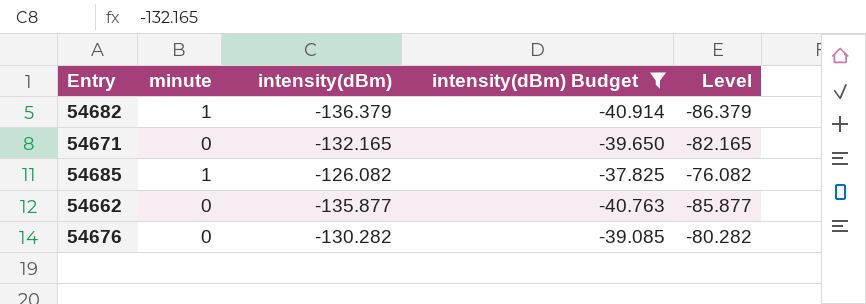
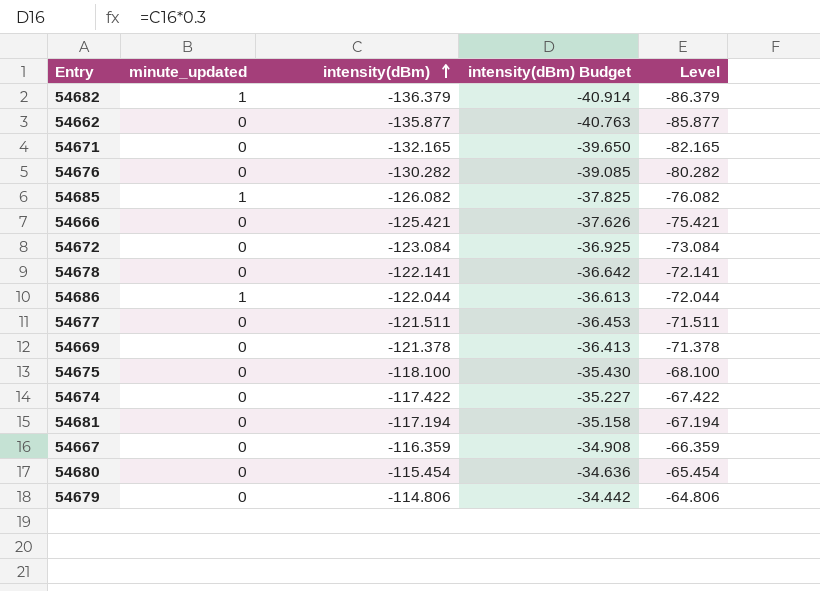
filter: intensity(dBm) Budget <= -37.825 -> none
row order: none -> intensity(dBm) ascending
column name: minute -> minute_updated

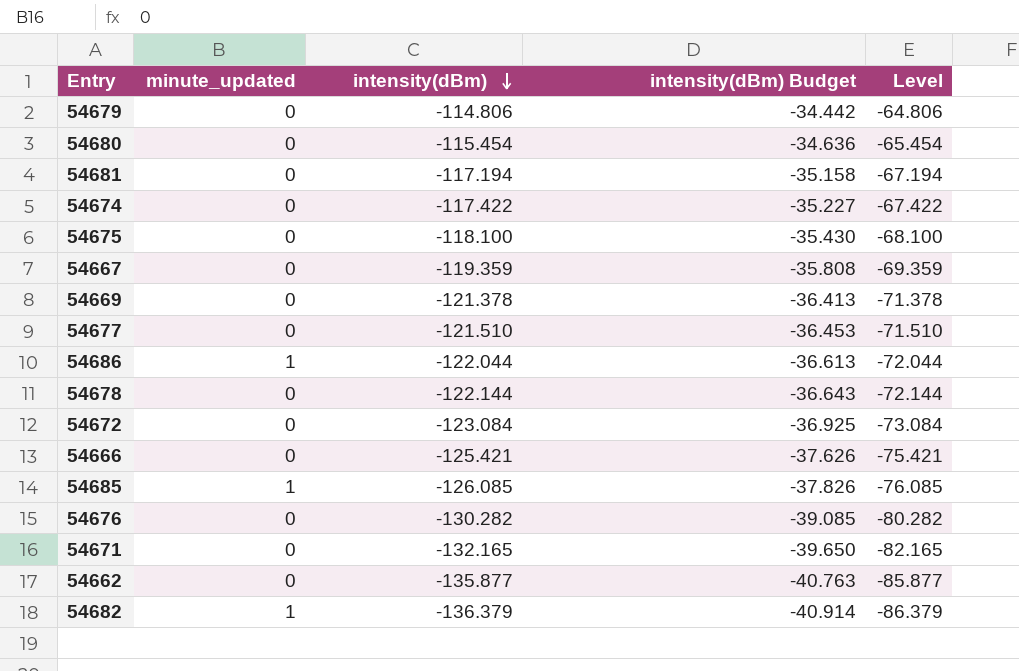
row order: intensity(dBm) ascending -> intensity(dBm) descending
54667 | intensity(dBm): -116.359 -> -119.359
54667 | intensity(dBm) Budget: -34.908 -> -35.808
54667 | Level: -66.359 -> -69.359
54677 | intensity(dBm): -121.511 -> -121.510
54677 | Level: -71.511 -> -71.510
54678 | intensity(dBm): -122.141 -> -122.144
54678 | intensity(dBm) Budget: -36.642 -> -36.643
54678 | Level: -72.141 -> -72.144
54685 | intensity(dBm): -126.082 -> -126.085
54685 | intensity(dBm) Budget: -37.825 -> -37.826
54685 | Level: -76.082 -> -76.085

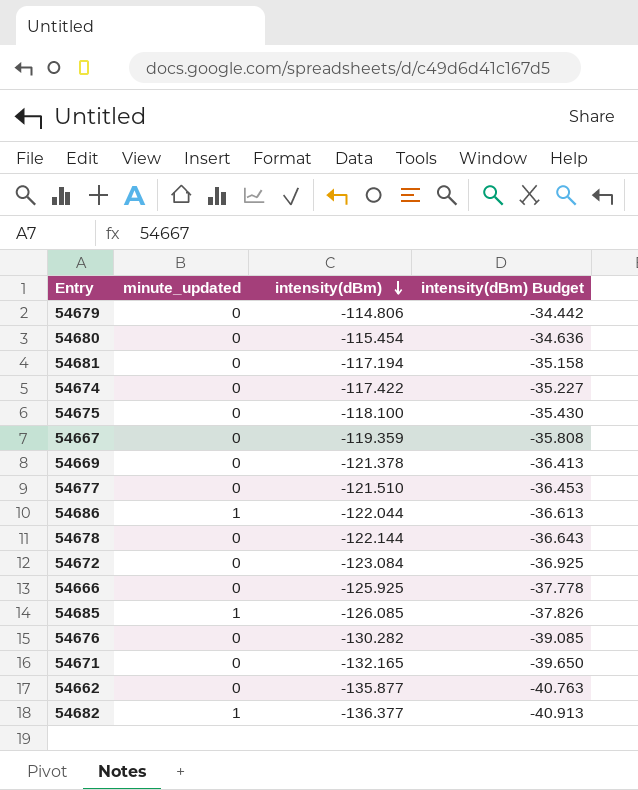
column Level | formula: [intensity(dBm)] + 50 -> none
54666 | intensity(dBm): -125.421 -> -125.925
54666 | intensity(dBm) Budget: -37.626 -> -37.778
54682 | intensity(dBm): -136.379 -> -136.377
54682 | intensity(dBm) Budget: -40.914 -> -40.913

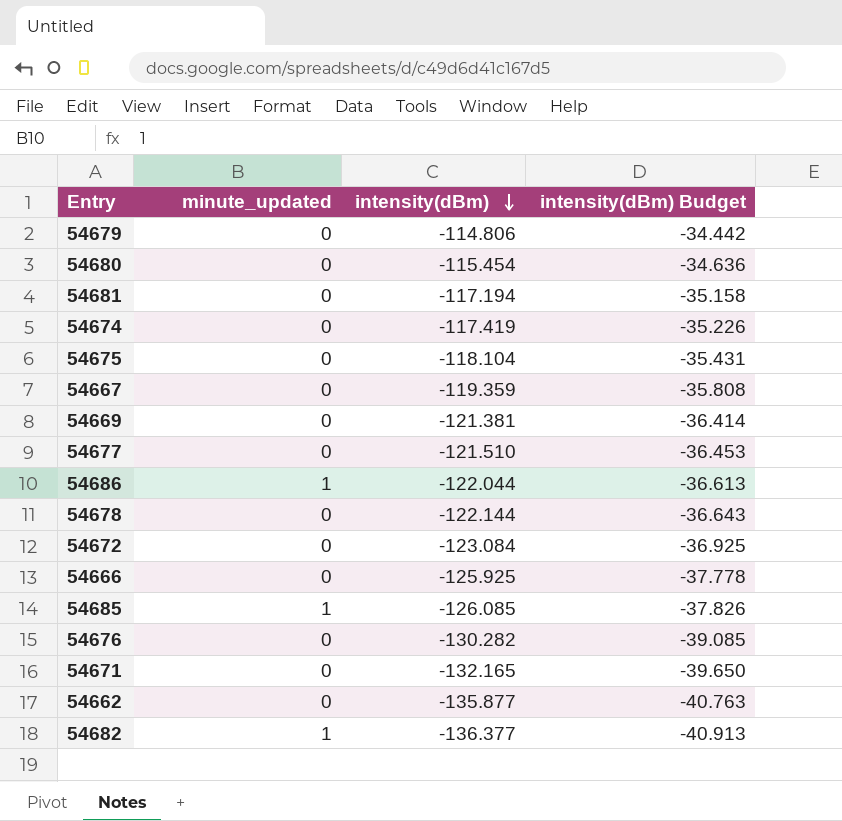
54674 | intensity(dBm): -117.422 -> -117.419
54674 | intensity(dBm) Budget: -35.227 -> -35.226
54675 | intensity(dBm): -118.100 -> -118.104
54675 | intensity(dBm) Budget: -35.430 -> -35.431
54669 | intensity(dBm): -121.378 -> -121.381
54669 | intensity(dBm) Budget: -36.413 -> -36.414

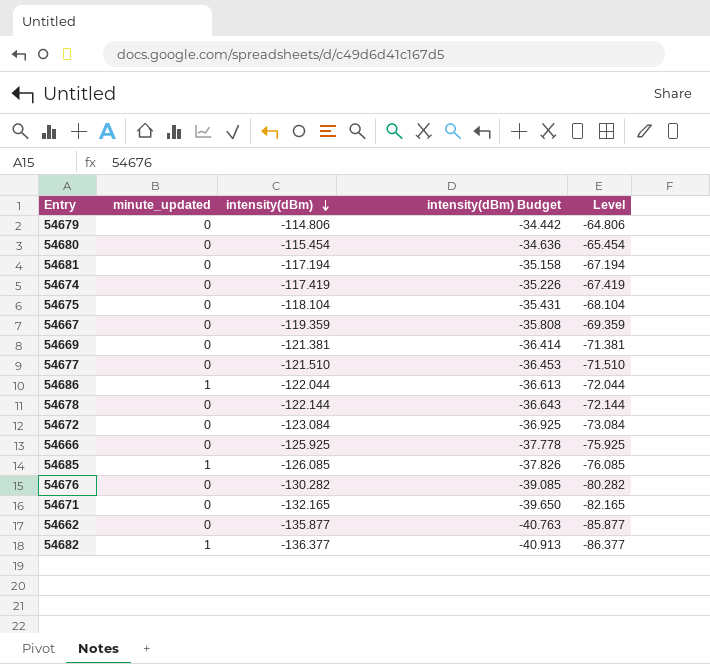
column Level | formula: none -> [intensity(dBm)] + 50

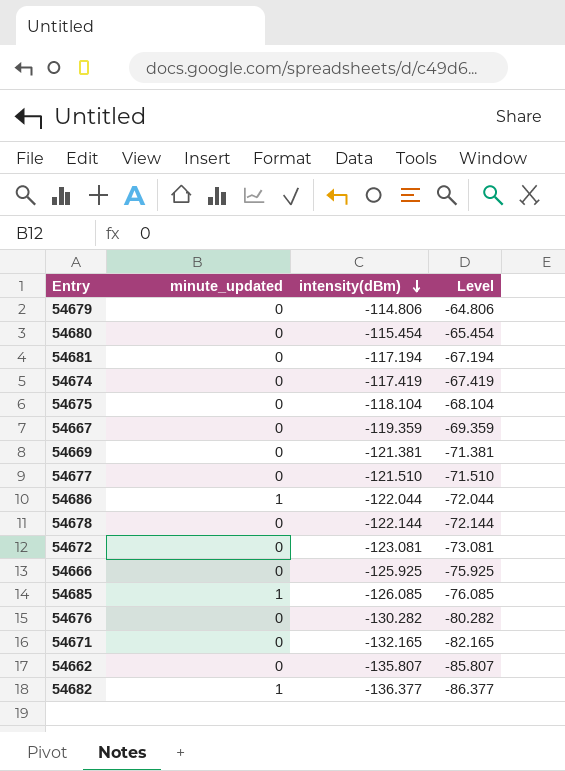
column intensity(dBm) Budget | formula: [intensity(dBm)] * 0.3 -> none
54672 | intensity(dBm): -123.084 -> -123.081
54672 | Level: -73.084 -> -73.081
54662 | intensity(dBm): -135.877 -> -135.807
54662 | Level: -85.877 -> -85.807

